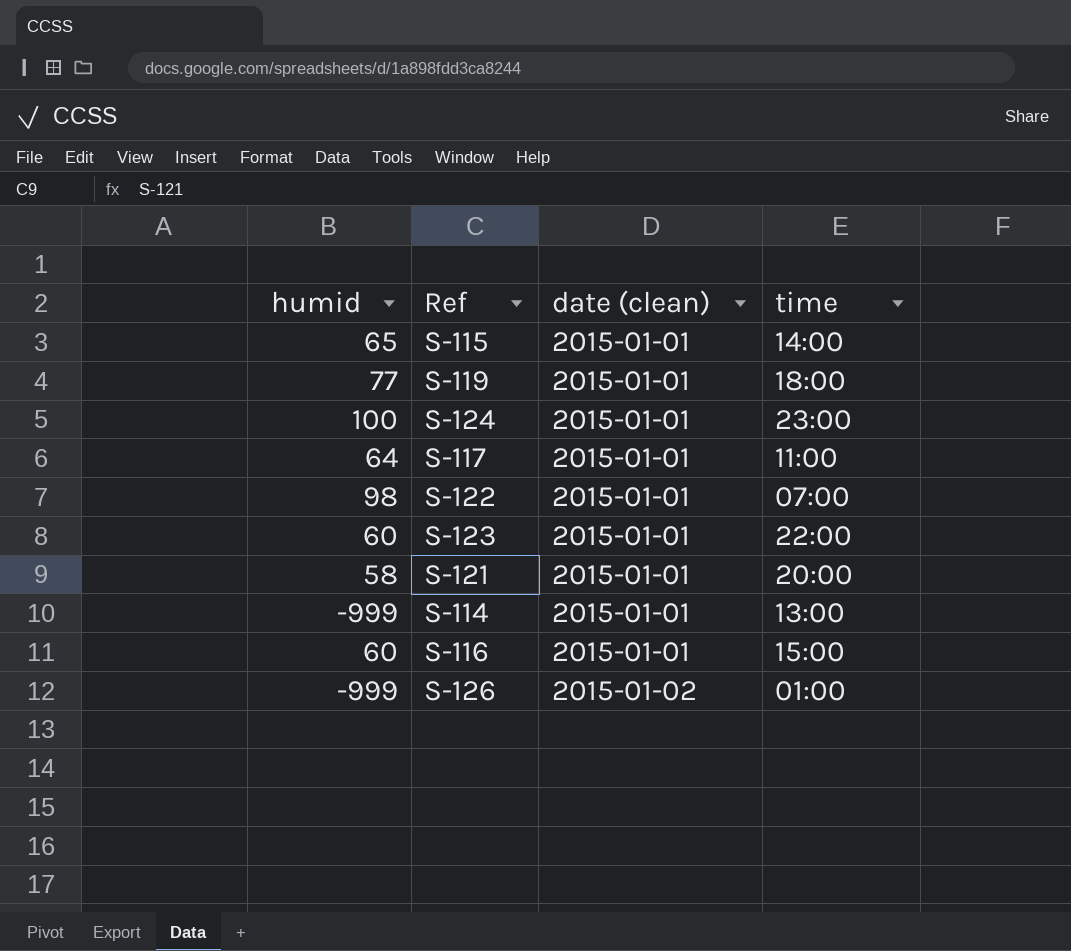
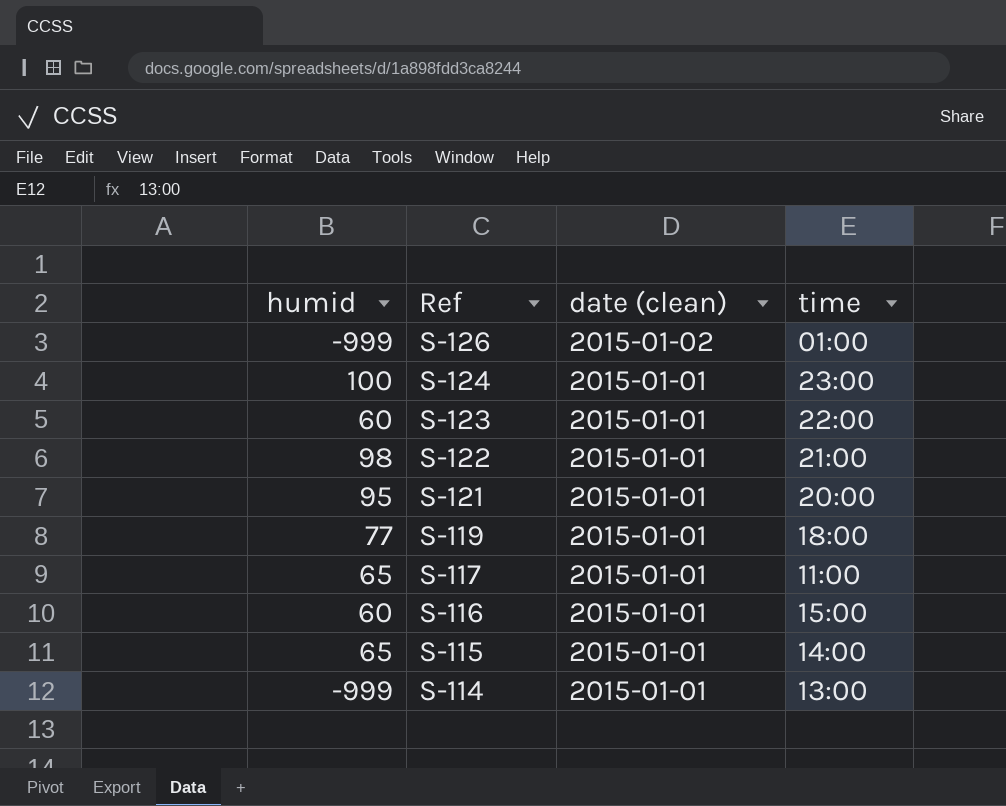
row order: date (clean) ascending -> Ref descending
S-122 | time: 07:00 -> 21:00
S-121 | humid: 58 -> 95
S-117 | humid: 64 -> 65

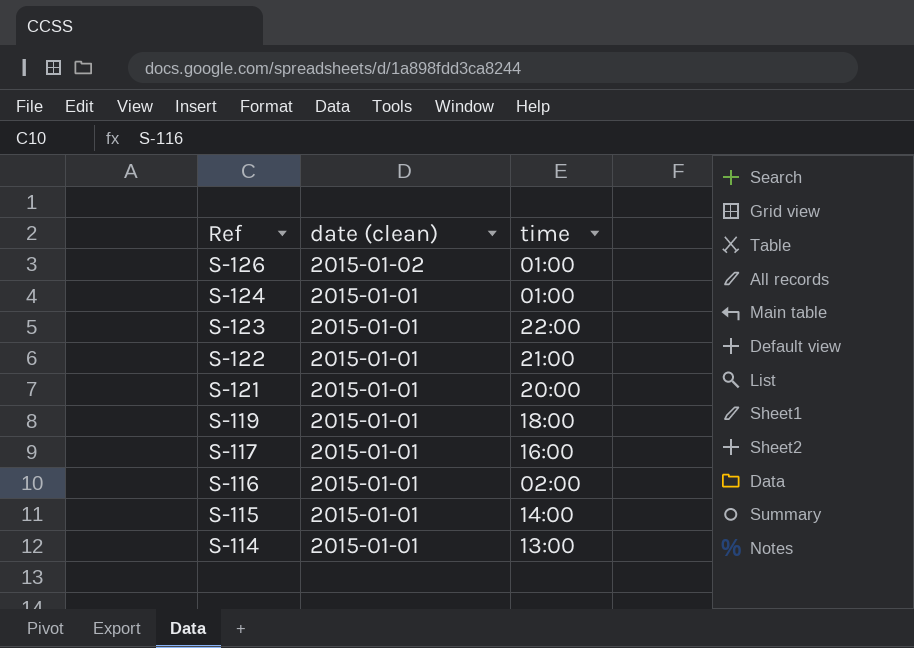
column humid | position: 1 -> none
S-124 | time: 23:00 -> 01:00
S-117 | time: 11:00 -> 16:00
S-116 | time: 15:00 -> 02:00

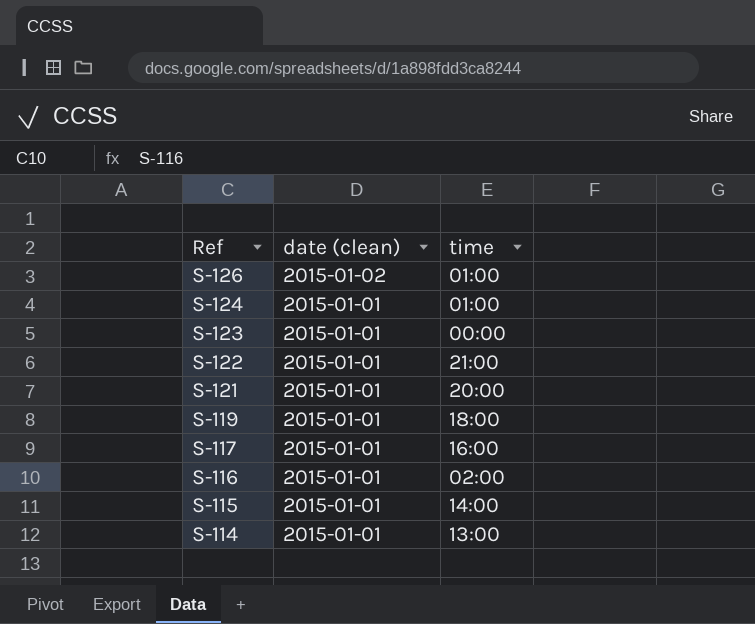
S-123 | time: 22:00 -> 00:00

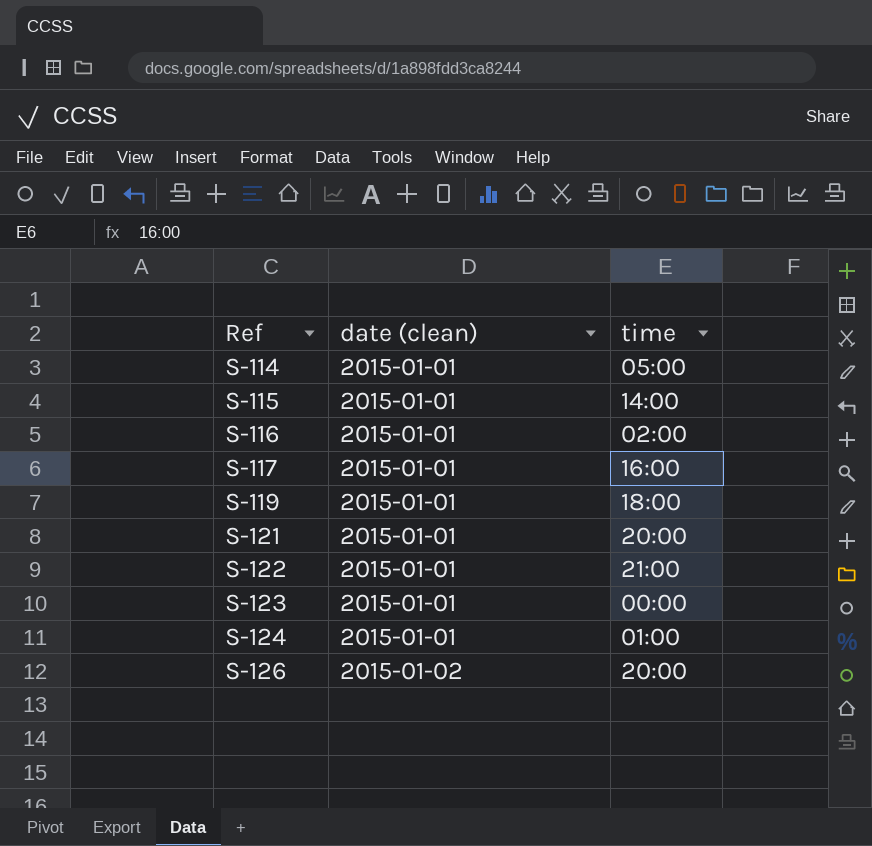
row order: Ref descending -> Ref ascending
S-114 | time: 13:00 -> 05:00
S-126 | time: 01:00 -> 20:00

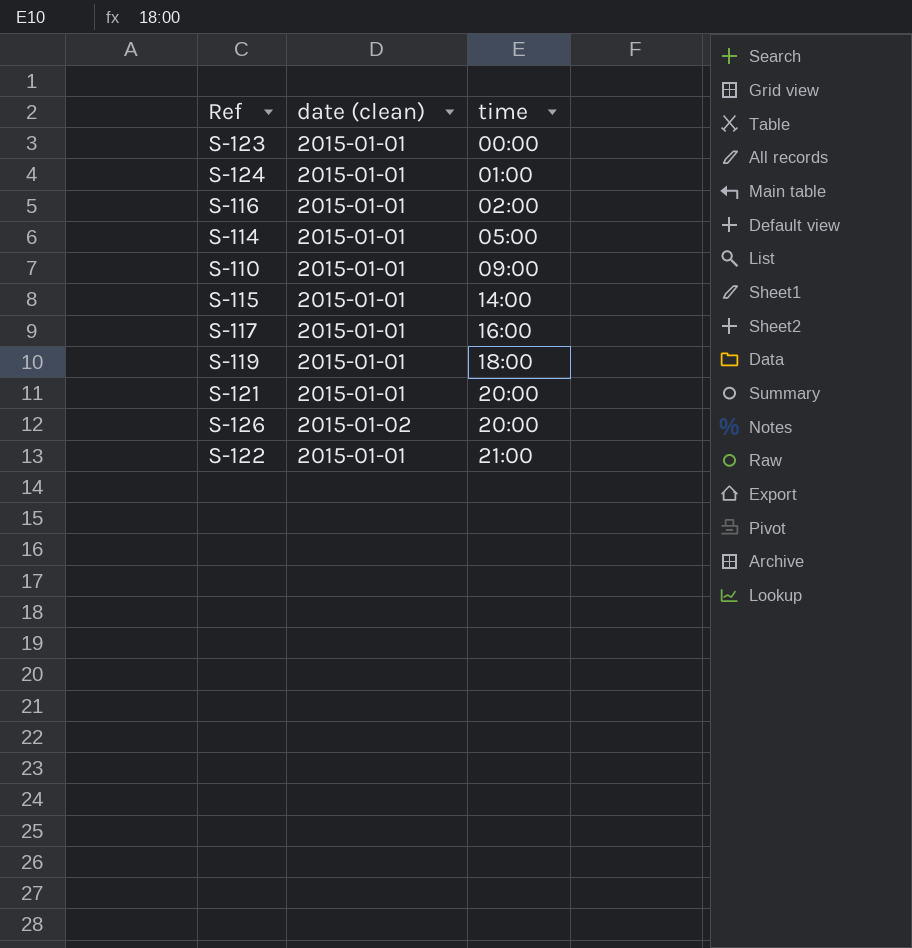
row order: Ref ascending -> time ascending
row S-110: none -> 2015-01-01 | 09:00

